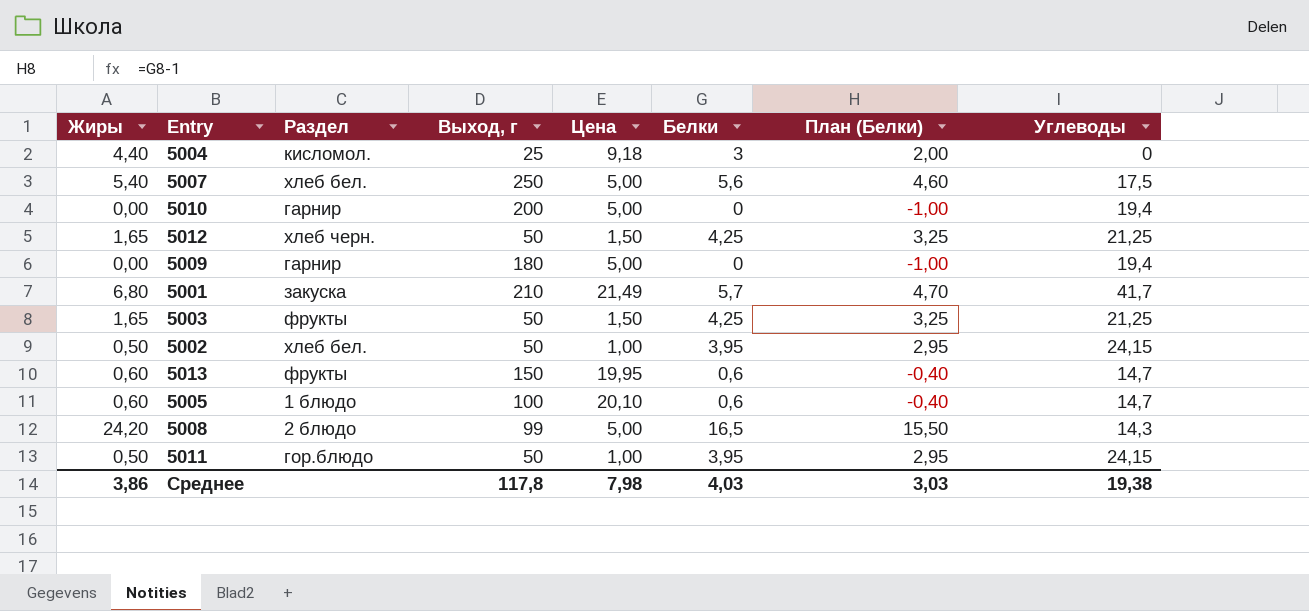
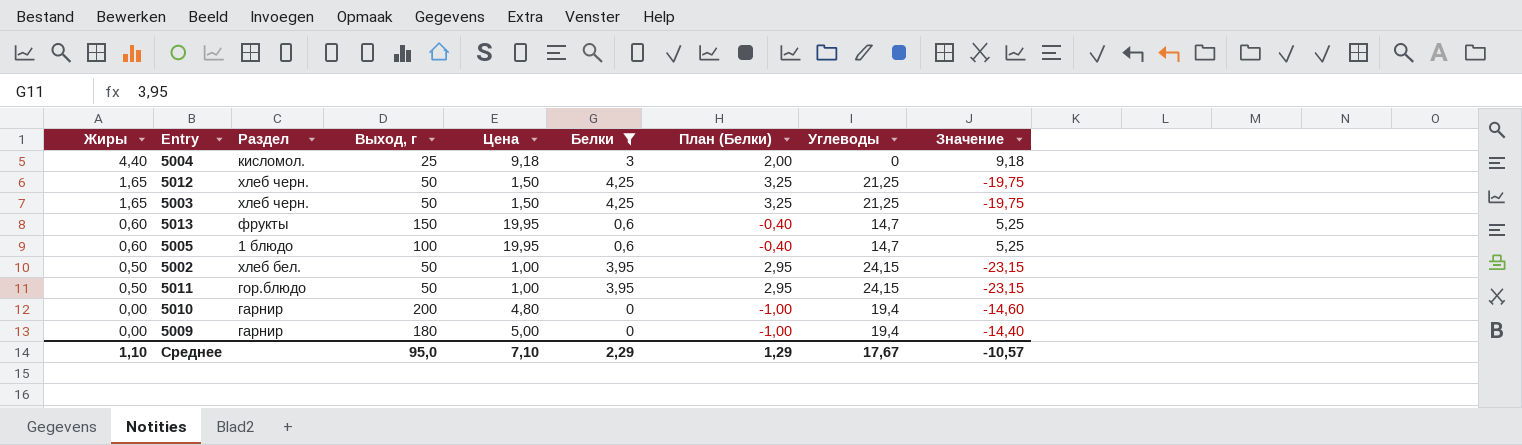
filter: none -> Белки <= 4,25
row order: none -> Жиры descending
column Значение | formula: none -> [Цена] - [Углеводы]
5003 | Раздел: фрукты -> хлеб черн.
5005 | Цена: 20,10 -> 19,95
5010 | Цена: 5,00 -> 4,80
Среднее | Жиры: 3,86 -> 1,10
Среднее | Выход, г: 117,8 -> 95,0
Среднее | Цена: 7,98 -> 7,10
Среднее | Белки: 4,03 -> 2,29
Среднее | План (Белки): 3,03 -> 1,29
Среднее | Углеводы: 19,38 -> 17,67

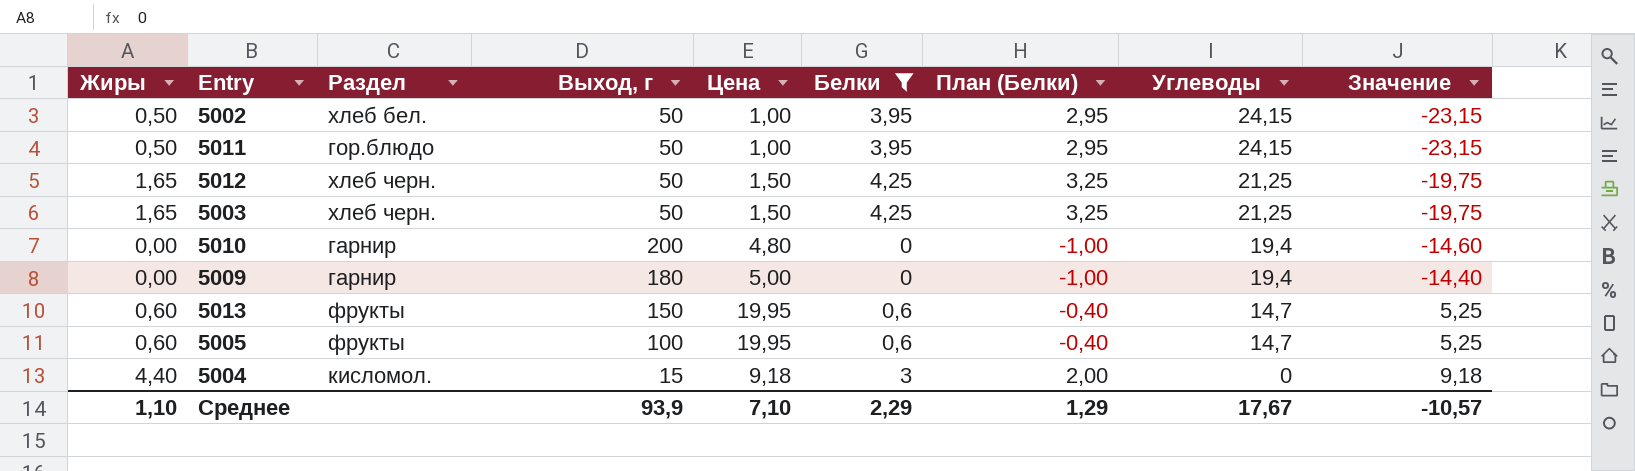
row order: Жиры descending -> Углеводы descending
5005 | Раздел: 1 блюдо -> фрукты
5004 | Выход, г: 25 -> 15
Среднее | Выход, г: 95,0 -> 93,9

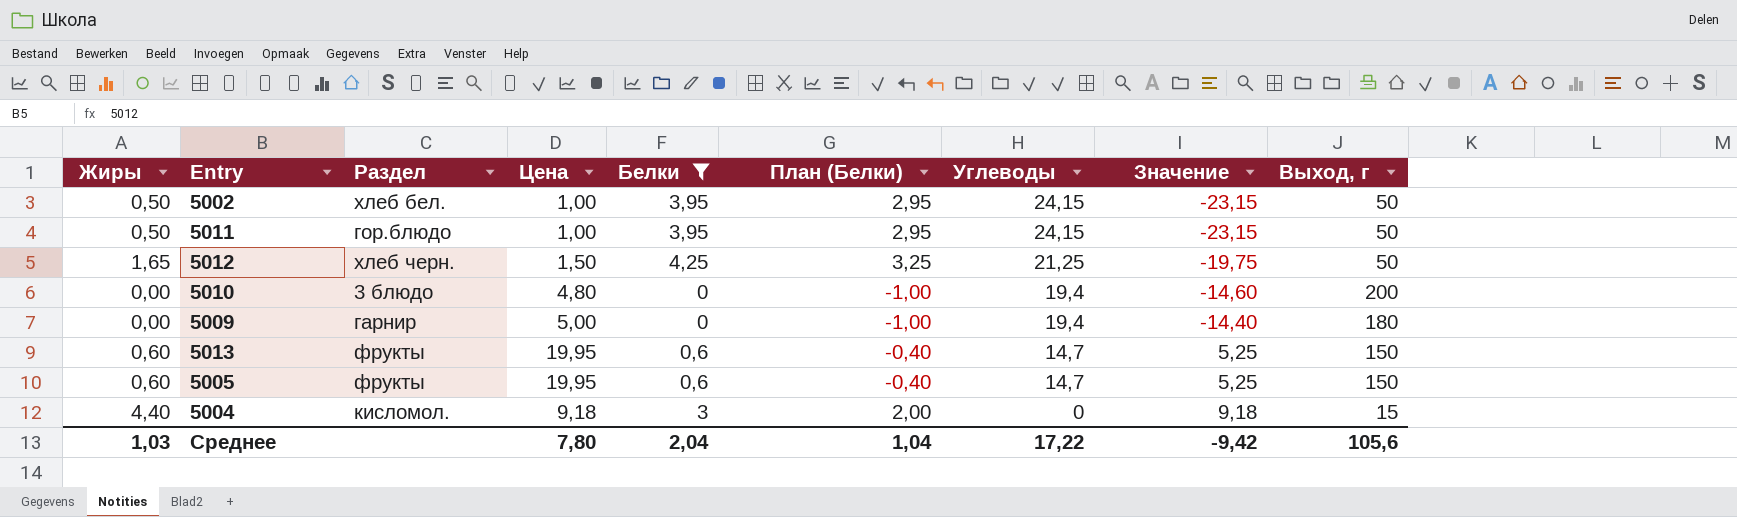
column Выход, г | position: 4 -> 9
row 5003: 1,65 | хлеб черн. | 50 | 1,50 | 4,25 | 3,25 | 21,25 | -19,75 -> none
5010 | Раздел: гарнир -> 3 блюдо
5005 | Выход, г: 100 -> 150
Среднее | Жиры: 1,10 -> 1,03
Среднее | Цена: 7,10 -> 7,80
Среднее | Белки: 2,29 -> 2,04
Среднее | План (Белки): 1,29 -> 1,04
Среднее | Углеводы: 17,67 -> 17,22
Среднее | Значение: -10,57 -> -9,42
Среднее | Выход, г: 93,9 -> 105,6

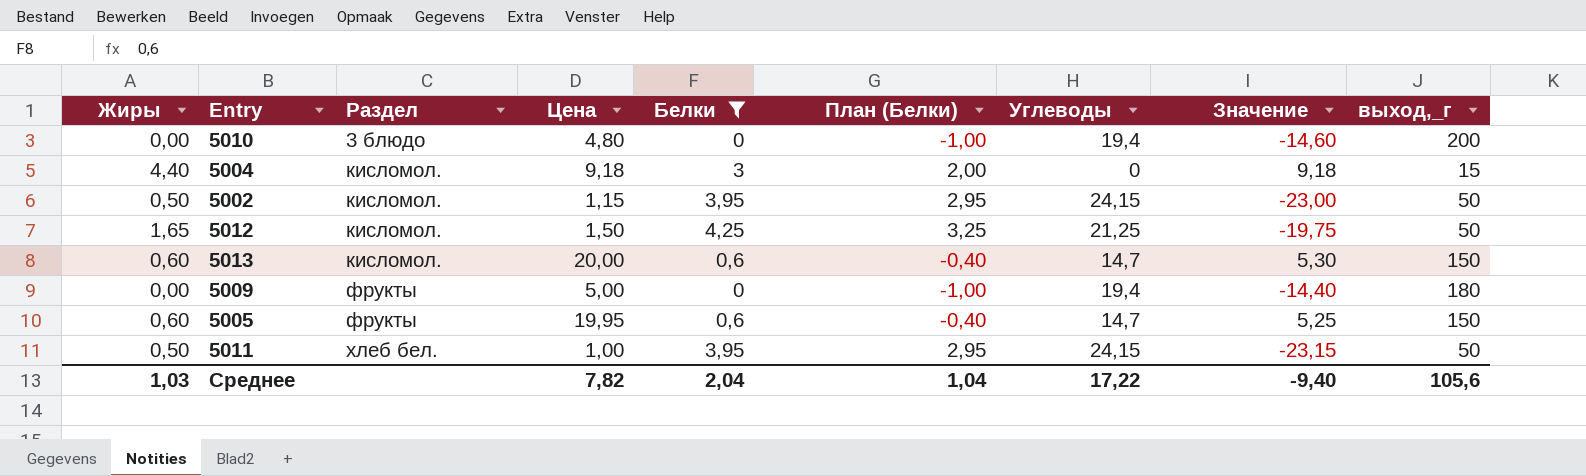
row order: Углеводы descending -> Раздел ascending
column name: Выход, г -> выход,_г
5002 | Раздел: хлеб бел. -> кисломол.
5002 | Цена: 1,00 -> 1,15
5002 | Значение: -23,15 -> -23,00
5012 | Раздел: хлеб черн. -> кисломол.
5013 | Раздел: фрукты -> кисломол.
5013 | Цена: 19,95 -> 20,00
5013 | Значение: 5,25 -> 5,30
5009 | Раздел: гарнир -> фрукты
5011 | Раздел: гор.блюдо -> хлеб бел.
Среднее | Цена: 7,80 -> 7,82
Среднее | Значение: -9,42 -> -9,40

